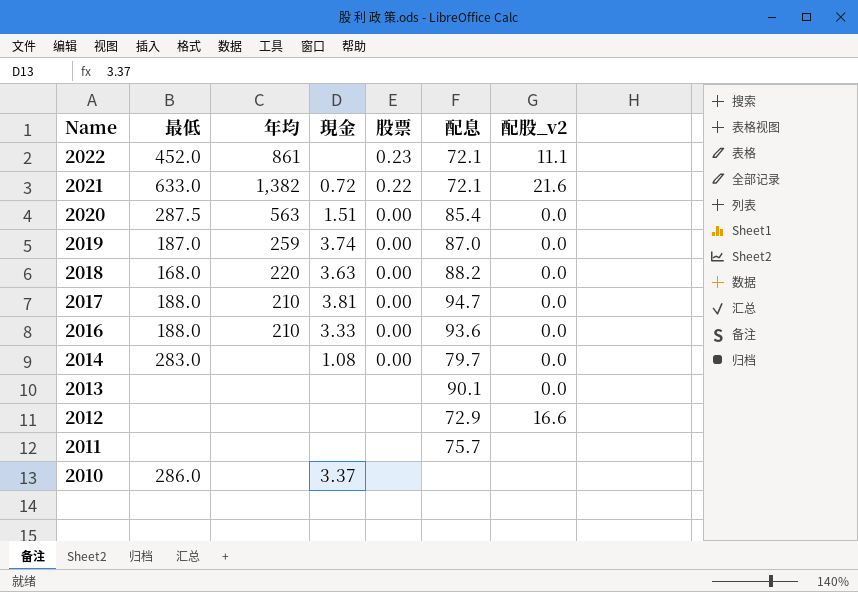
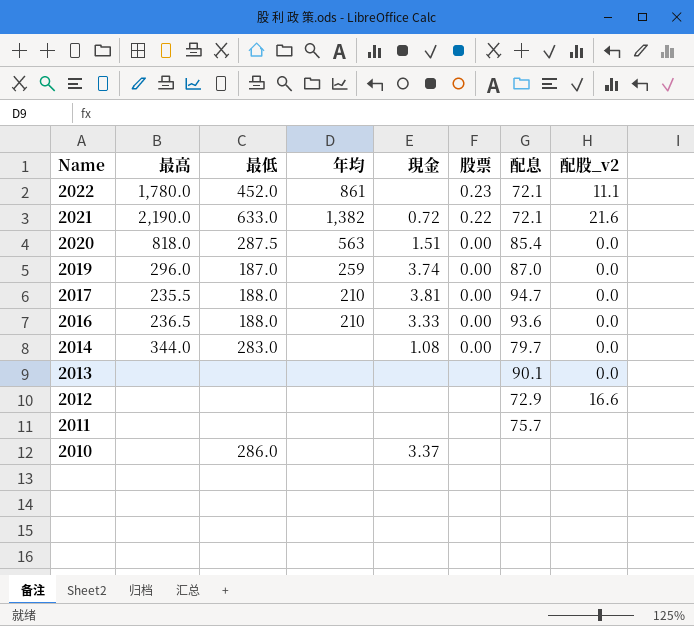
column 最高 | position: none -> 2
row 2018: 168.0 | 220 | 3.63 | 0.00 | 88.2 | 0.0 -> none

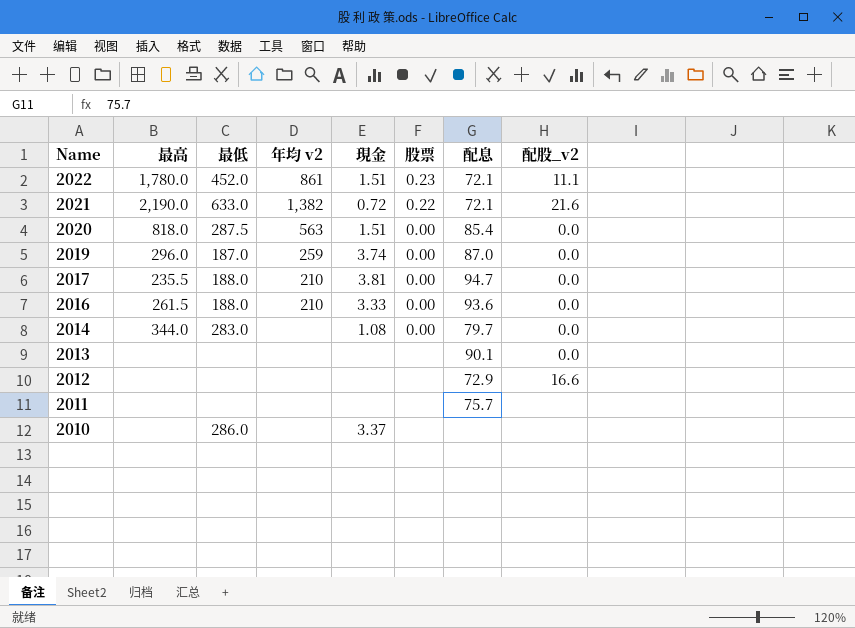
column name: 年均 -> 年均 v2
2022 | 現金: none -> 1.51
2016 | 最高: 236.5 -> 261.5

